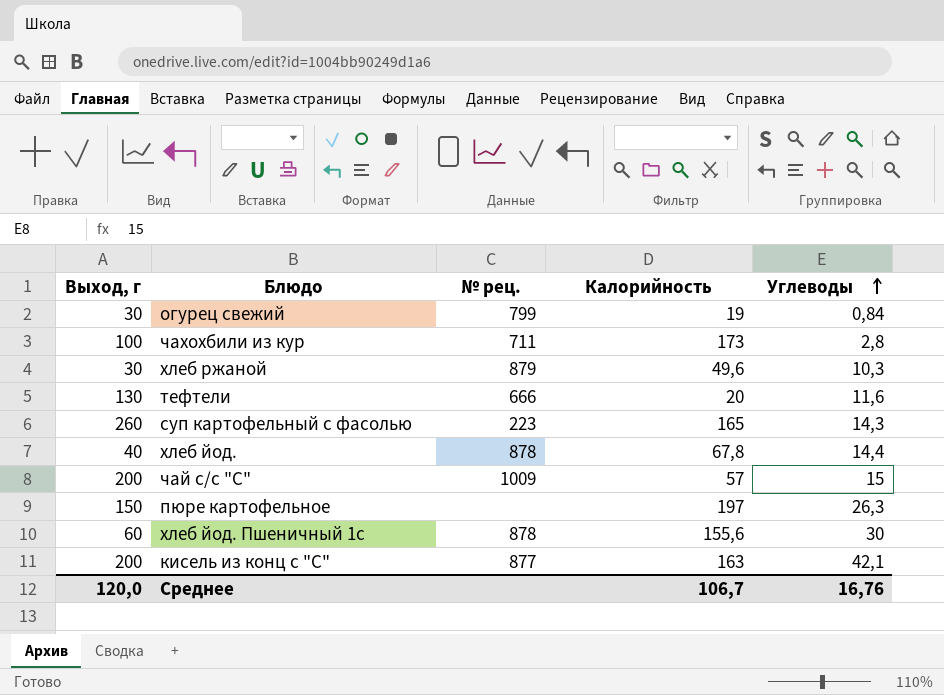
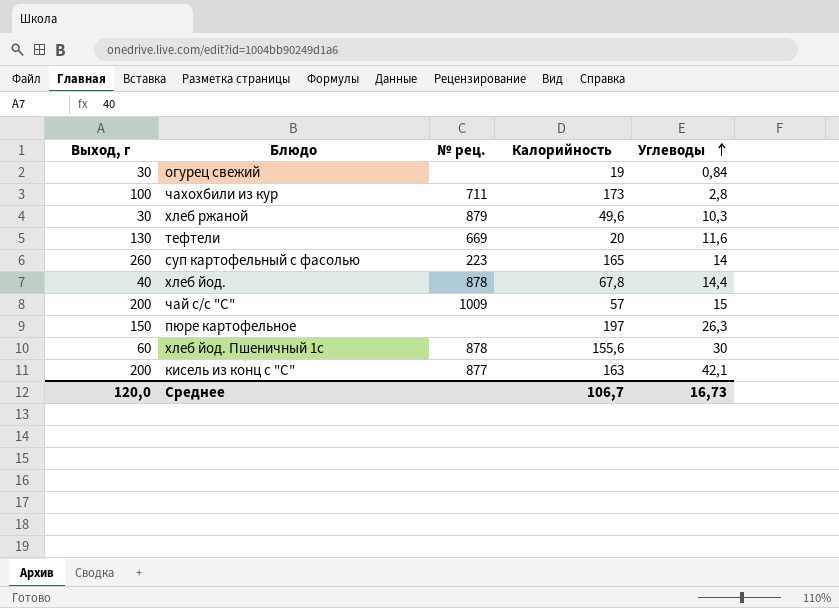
огурец свежий | № рец.: 799 -> none
тефтели | № рец.: 666 -> 669
суп картофельный с фасолью | Углеводы: 14,3 -> 14
Среднее | Углеводы: 16,76 -> 16,73

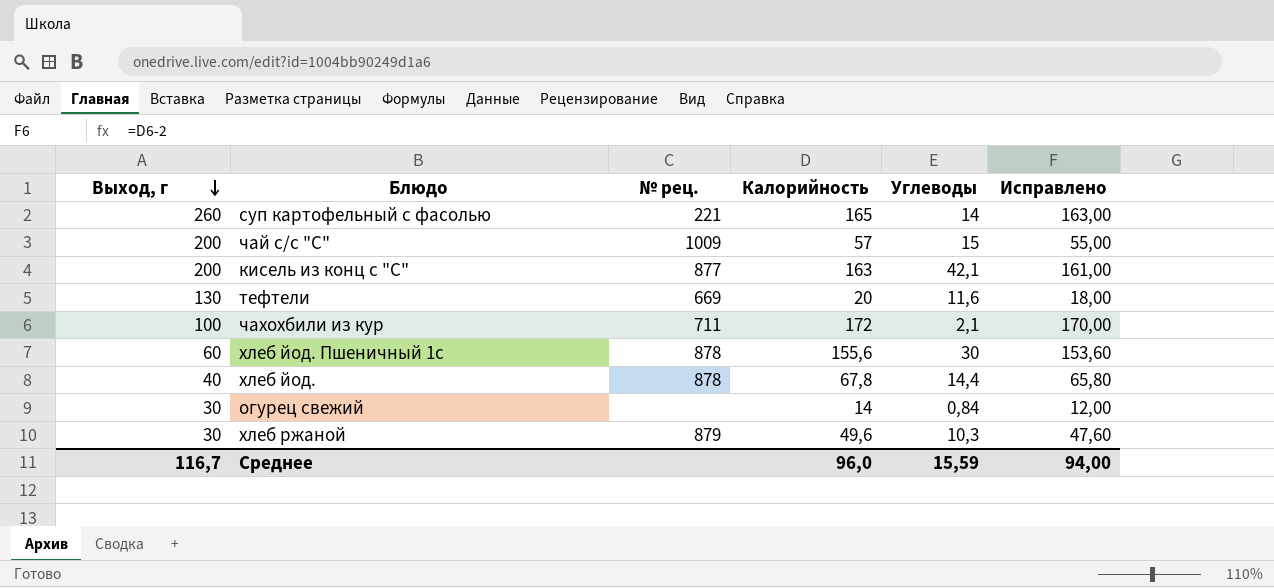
row order: Углеводы ascending -> Выход, г descending
column Исправлено | formula: none -> [Калорийность] - 2
row пюре картофельное: 150 | none | 197 | 26,3 -> none
суп картофельный с фасолью | № рец.: 223 -> 221
чахохбили из кур | Калорийность: 173 -> 172
чахохбили из кур | Углеводы: 2,8 -> 2,1
огурец свежий | Калорийность: 19 -> 14
Среднее | Выход, г: 120,0 -> 116,7
Среднее | Калорийность: 106,7 -> 96,0
Среднее | Углеводы: 16,73 -> 15,59

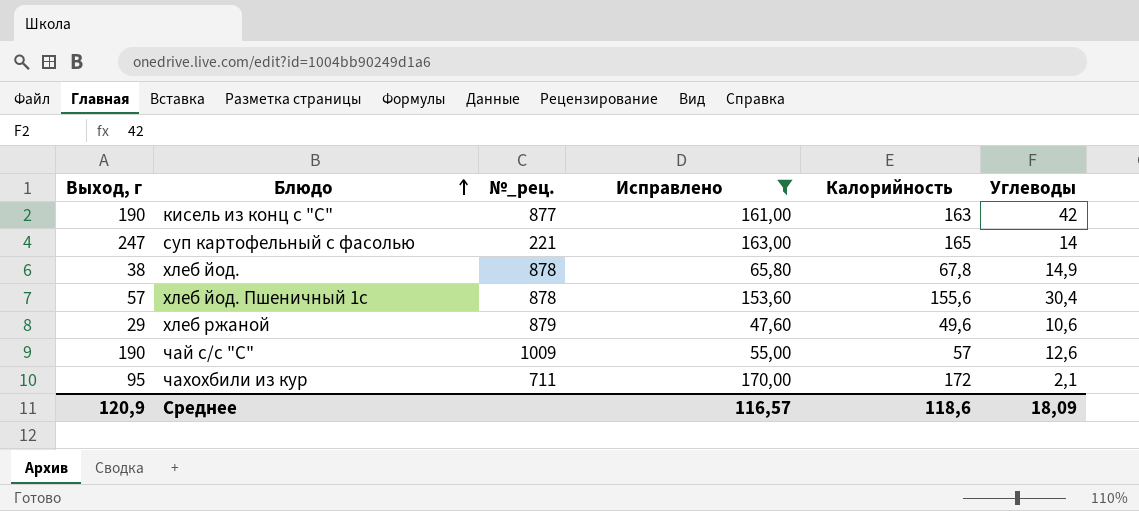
filter: none -> Исправлено >= 47,60
row order: Выход, г descending -> Блюдо ascending
column name: № рец. -> №_рец.
column Исправлено | position: 6 -> 4
кисель из конц с "С" | Выход, г: 200 -> 190
кисель из конц с "С" | Углеводы: 42,1 -> 42
суп картофельный с фасолью | Выход, г: 260 -> 247
хлеб йод. | Выход, г: 40 -> 38
хлеб йод. | Углеводы: 14,4 -> 14,9
хлеб йод. Пшеничный 1с | Выход, г: 60 -> 57
хлеб йод. Пшеничный 1с | Углеводы: 30 -> 30,4
хлеб ржаной | Выход, г: 30 -> 29
хлеб ржаной | Углеводы: 10,3 -> 10,6
чай с/с "С" | Выход, г: 200 -> 190
чай с/с "С" | Углеводы: 15 -> 12,6
чахохбили из кур | Выход, г: 100 -> 95
Среднее | Выход, г: 116,7 -> 120,9
Среднее | Исправлено: 94,00 -> 116,57
Среднее | Калорийность: 96,0 -> 118,6
Среднее | Углеводы: 15,59 -> 18,09

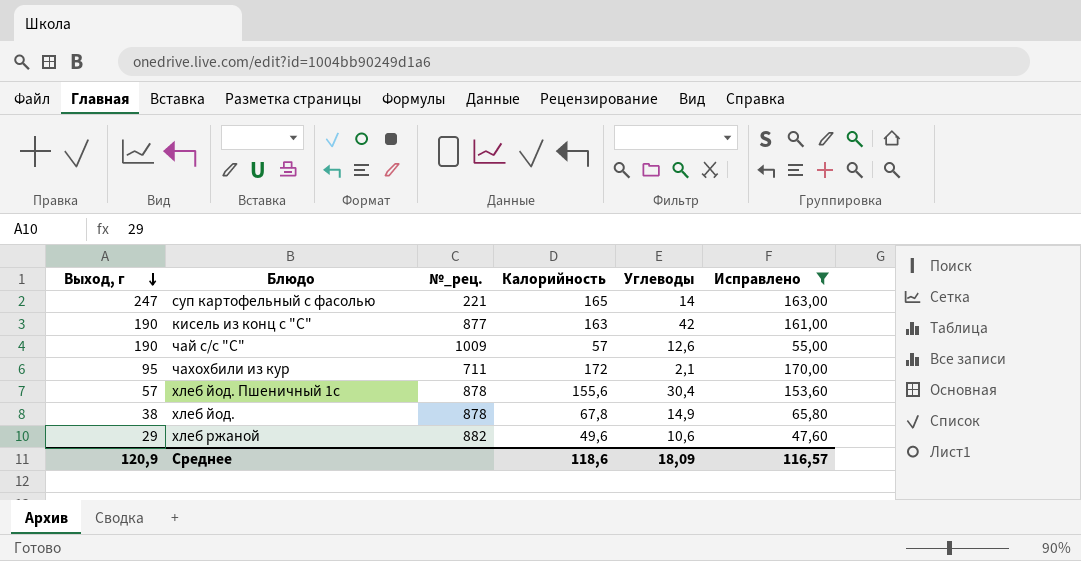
row order: Блюдо ascending -> Выход, г descending
column Исправлено | position: 4 -> 6
хлеб ржаной | №_рец.: 879 -> 882

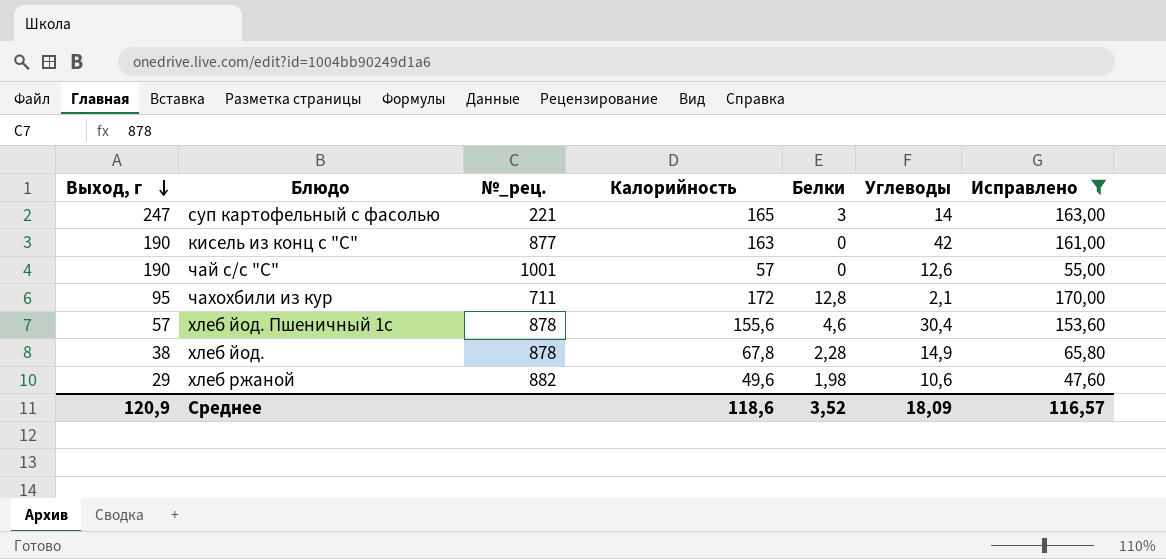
column Белки | position: none -> 5
чай с/с "С" | №_рец.: 1009 -> 1001

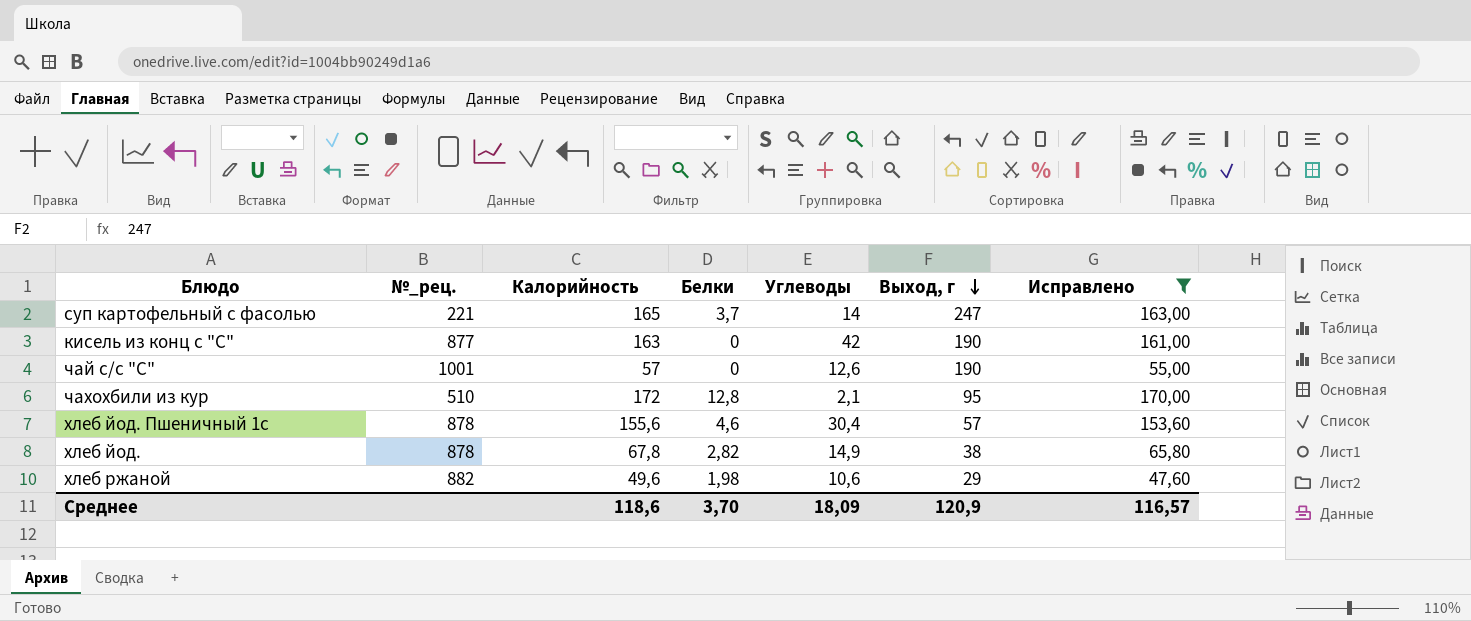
column Выход, г | position: 1 -> 6
суп картофельный с фасолью | Белки: 3 -> 3,7
чахохбили из кур | №_рец.: 711 -> 510
хлеб йод. | Белки: 2,28 -> 2,82
Среднее | Белки: 3,52 -> 3,70

